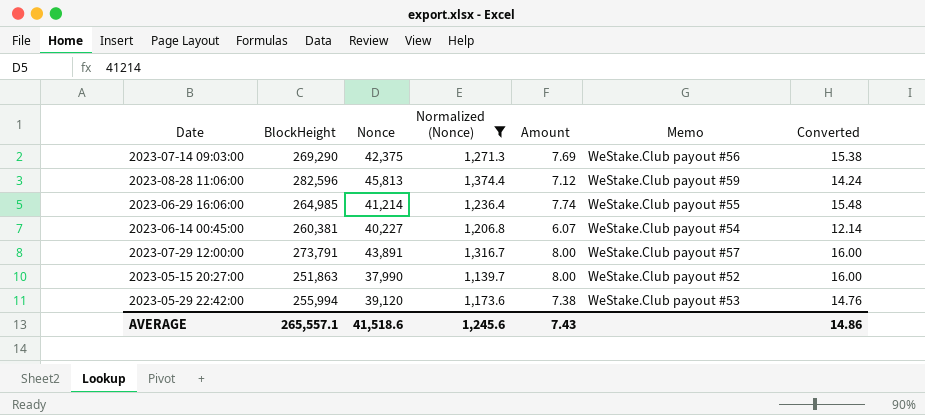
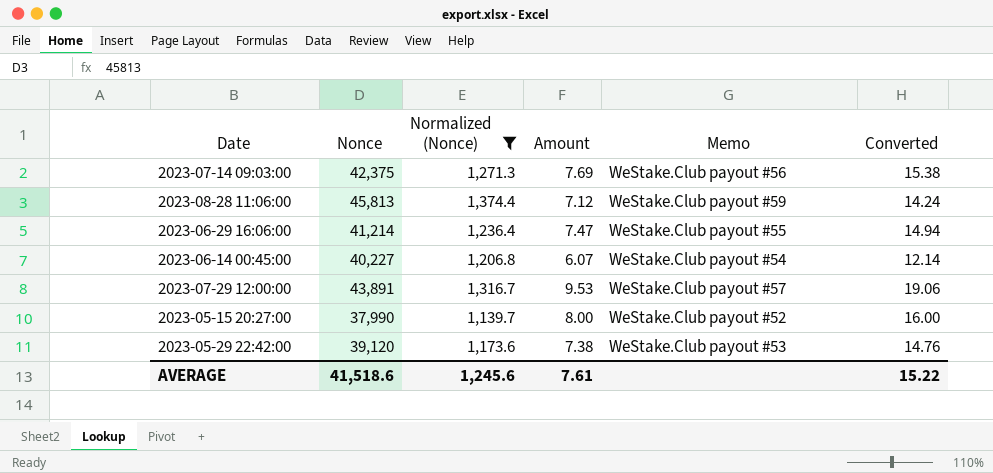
column BlockHeight | position: 2 -> none
2023-06-29 16:06:00 | Amount: 7.74 -> 7.47
2023-06-29 16:06:00 | Converted: 15.48 -> 14.94
2023-07-29 12:00:00 | Amount: 8.00 -> 9.53
2023-07-29 12:00:00 | Converted: 16.00 -> 19.06
AVERAGE | Amount: 7.43 -> 7.61
AVERAGE | Converted: 14.86 -> 15.22

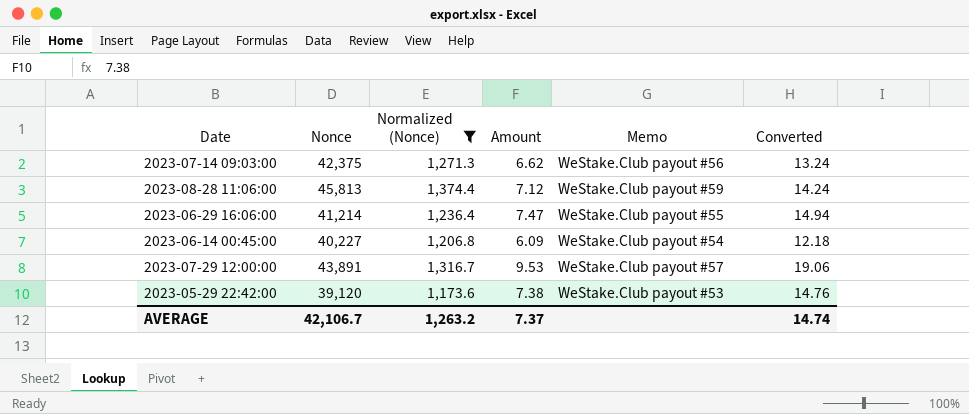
row 2023-05-15 20:27:00: 37,990 | 1,139.7 | 8.00 | WeStake.Club payout #52 | 16.00 -> none
2023-07-14 09:03:00 | Amount: 7.69 -> 6.62
2023-07-14 09:03:00 | Converted: 15.38 -> 13.24
2023-06-14 00:45:00 | Amount: 6.07 -> 6.09
2023-06-14 00:45:00 | Converted: 12.14 -> 12.18
AVERAGE | Nonce: 41,518.6 -> 42,106.7
AVERAGE | Normalized (Nonce): 1,245.6 -> 1,263.2
AVERAGE | Amount: 7.61 -> 7.37
AVERAGE | Converted: 15.22 -> 14.74

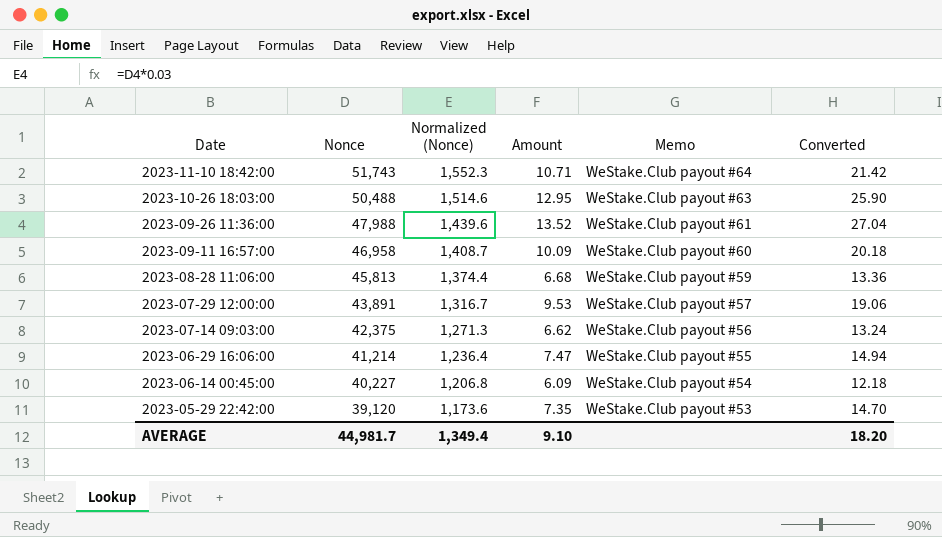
filter: Normalized (Nonce) <= 1,374.4 -> none
row order: none -> Date descending
2023-08-28 11:06:00 | Amount: 7.12 -> 6.68
2023-08-28 11:06:00 | Converted: 14.24 -> 13.36
2023-05-29 22:42:00 | Amount: 7.38 -> 7.35
2023-05-29 22:42:00 | Converted: 14.76 -> 14.70
AVERAGE | Nonce: 42,106.7 -> 44,981.7
AVERAGE | Normalized (Nonce): 1,263.2 -> 1,349.4
AVERAGE | Amount: 7.37 -> 9.10
AVERAGE | Converted: 14.74 -> 18.20

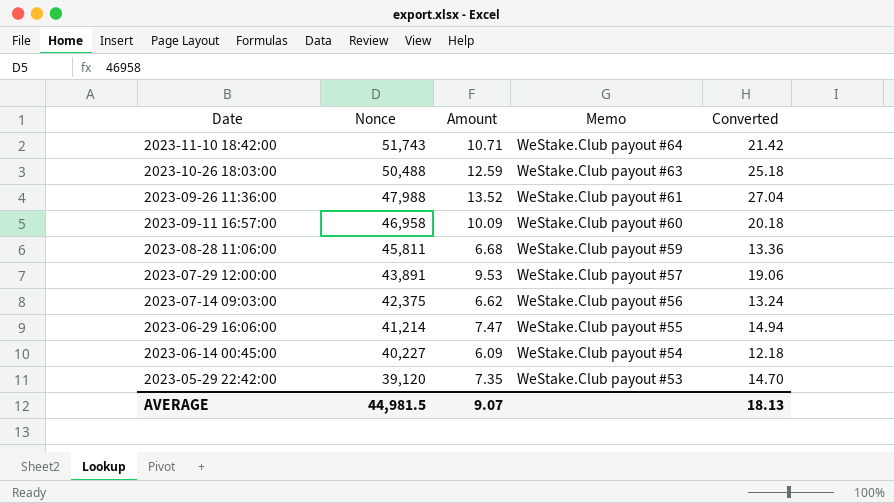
column Normalized (Nonce) | formula: [Nonce] * 0.03 -> none
2023-10-26 18:03:00 | Amount: 12.95 -> 12.59
2023-10-26 18:03:00 | Converted: 25.90 -> 25.18
2023-08-28 11:06:00 | Nonce: 45,813 -> 45,811
AVERAGE | Nonce: 44,981.7 -> 44,981.5
AVERAGE | Amount: 9.10 -> 9.07
AVERAGE | Converted: 18.20 -> 18.13

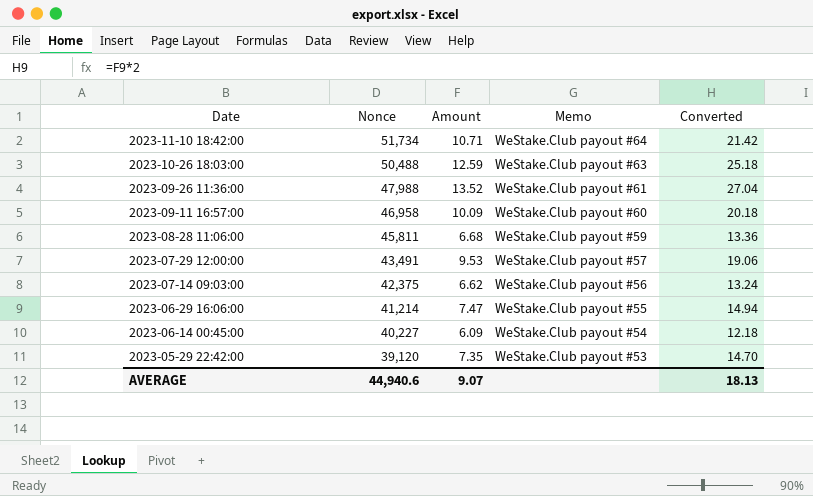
2023-11-10 18:42:00 | Nonce: 51,743 -> 51,734
2023-07-29 12:00:00 | Nonce: 43,891 -> 43,491
AVERAGE | Nonce: 44,981.5 -> 44,940.6

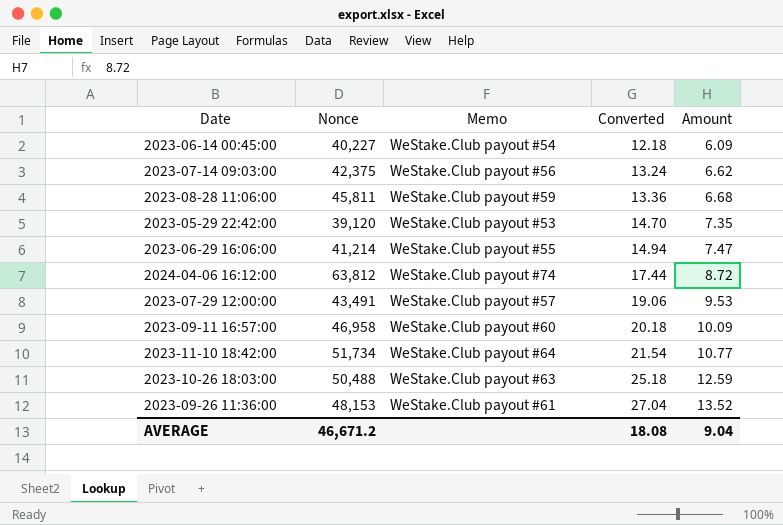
row order: Date descending -> Converted ascending
column Amount | position: 3 -> 5
row 2024-04-06 16:12:00: none -> 63,812 | WeStake.Club payout #74 | 17.44 | 8.72
2023-11-10 18:42:00 | Converted: 21.42 -> 21.54
2023-11-10 18:42:00 | Amount: 10.71 -> 10.77
2023-09-26 11:36:00 | Nonce: 47,988 -> 48,153
AVERAGE | Nonce: 44,940.6 -> 46,671.2
AVERAGE | Converted: 18.13 -> 18.08
AVERAGE | Amount: 9.07 -> 9.04

